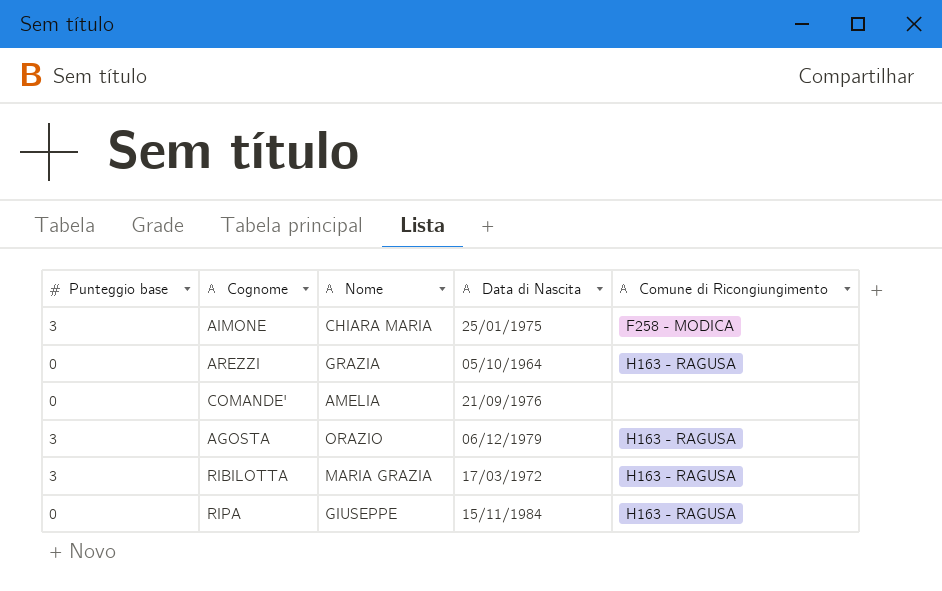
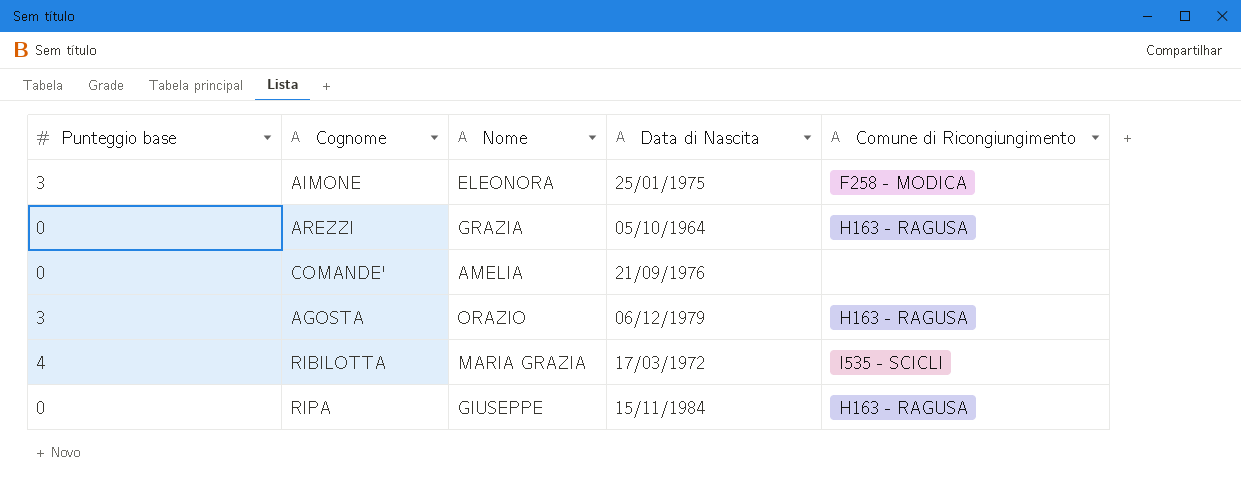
AIMONE | Nome: CHIARA MARIA -> ELEONORA
RIBILOTTA | Punteggio base: 3 -> 4
RIBILOTTA | Comune di Ricongiungimento: H163 - RAGUSA -> I535 - SCICLI

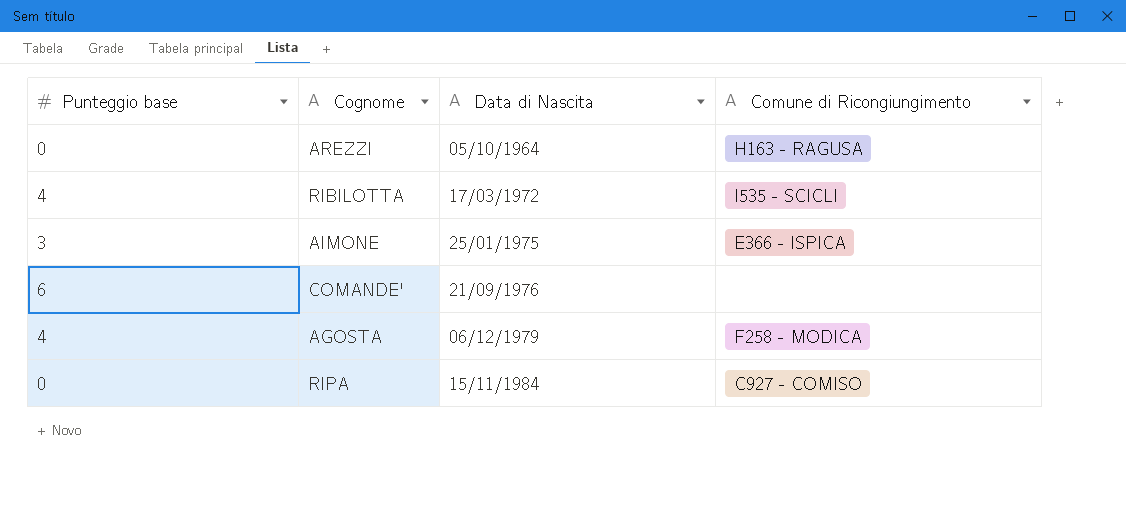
row order: none -> Data di Nascita ascending
column Nome | position: 3 -> none
AIMONE | Comune di Ricongiungimento: F258 - MODICA -> E366 - ISPICA
COMANDE' | Punteggio base: 0 -> 6
AGOSTA | Punteggio base: 3 -> 4
AGOSTA | Comune di Ricongiungimento: H163 - RAGUSA -> F258 - MODICA
RIPA | Comune di Ricongiungimento: H163 - RAGUSA -> C927 - COMISO

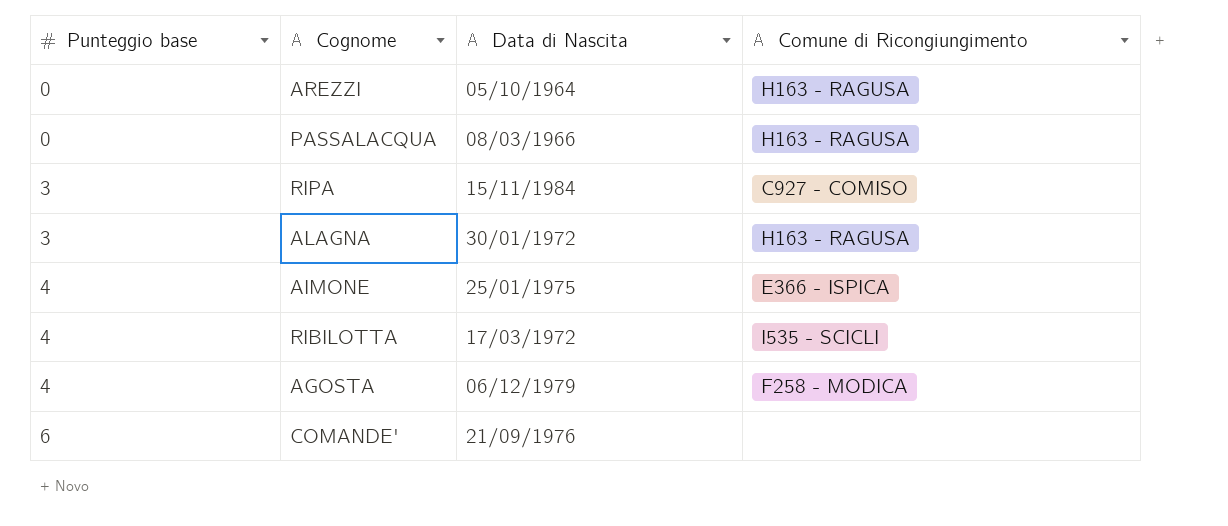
row order: Data di Nascita ascending -> Punteggio base ascending
row PASSALACQUA: none -> 0 | 08/03/1966 | H163 - RAGUSA
RIPA | Punteggio base: 0 -> 3
row ALAGNA: none -> 3 | 30/01/1972 | H163 - RAGUSA
AIMONE | Punteggio base: 3 -> 4

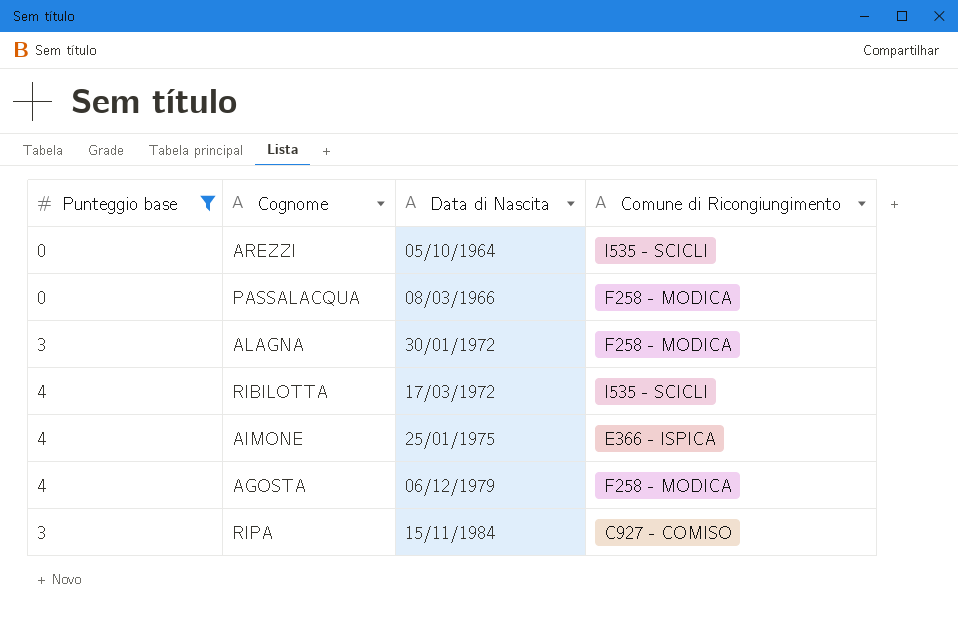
filter: none -> Punteggio base != 6
row order: Punteggio base ascending -> Data di Nascita ascending
AREZZI | Comune di Ricongiungimento: H163 - RAGUSA -> I535 - SCICLI
PASSALACQUA | Comune di Ricongiungimento: H163 - RAGUSA -> F258 - MODICA
ALAGNA | Comune di Ricongiungimento: H163 - RAGUSA -> F258 - MODICA

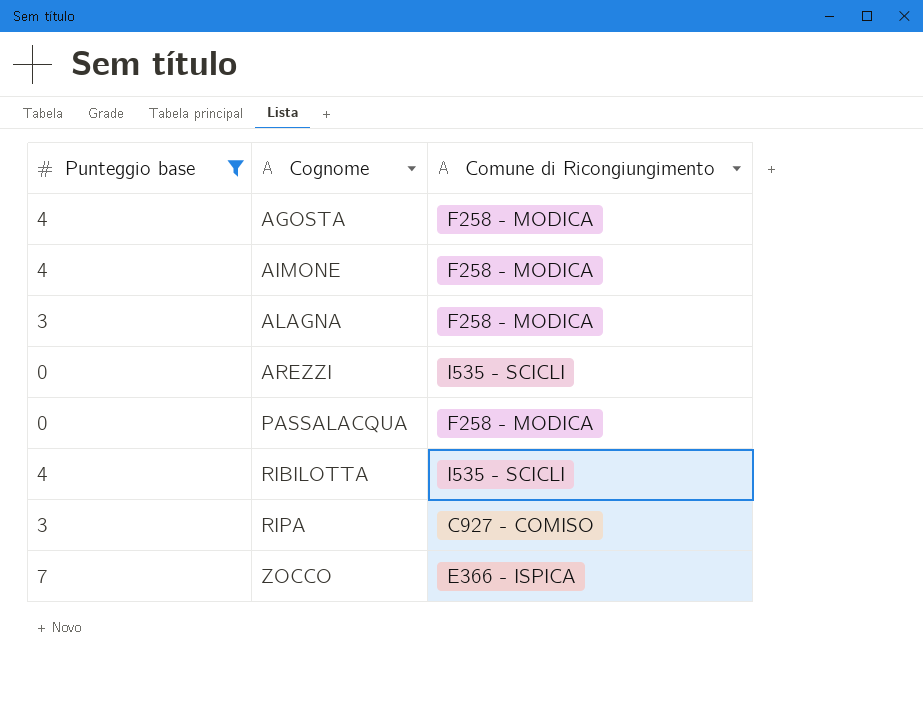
row order: Data di Nascita ascending -> Cognome ascending
column Data di Nascita | position: 3 -> none
AIMONE | Comune di Ricongiungimento: E366 - ISPICA -> F258 - MODICA
row ZOCCO: none -> 7 | E366 - ISPICA

